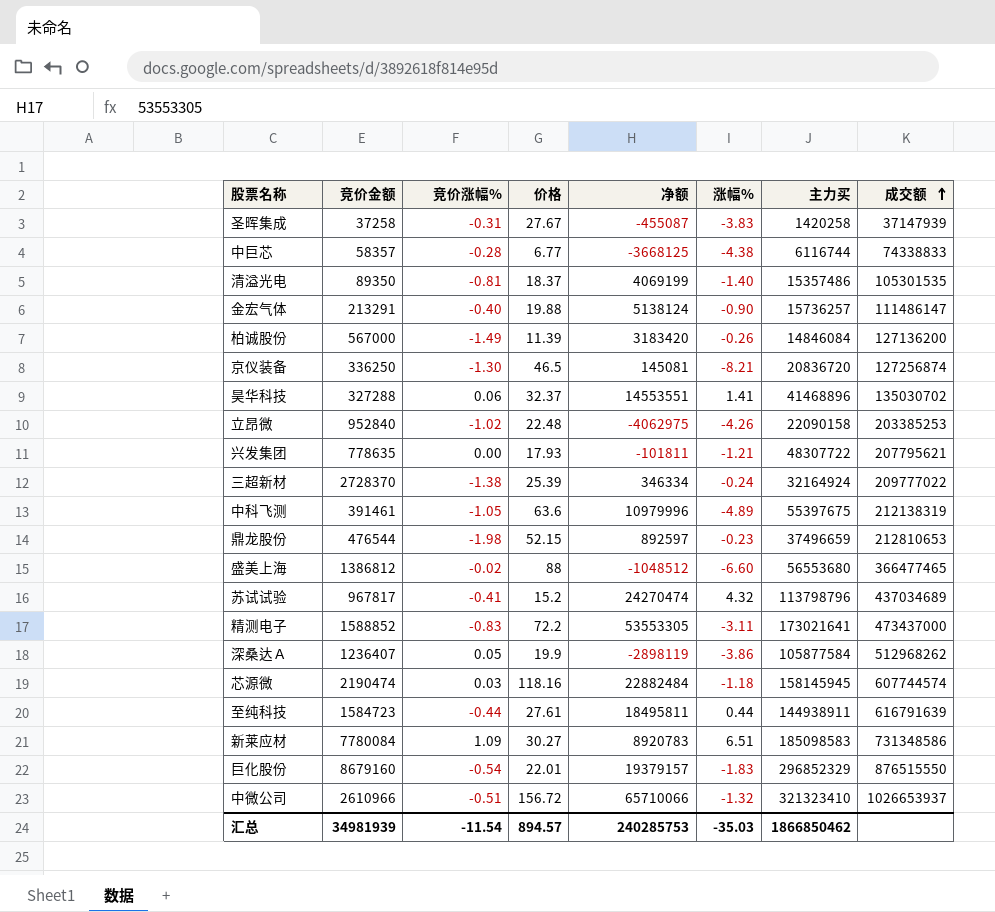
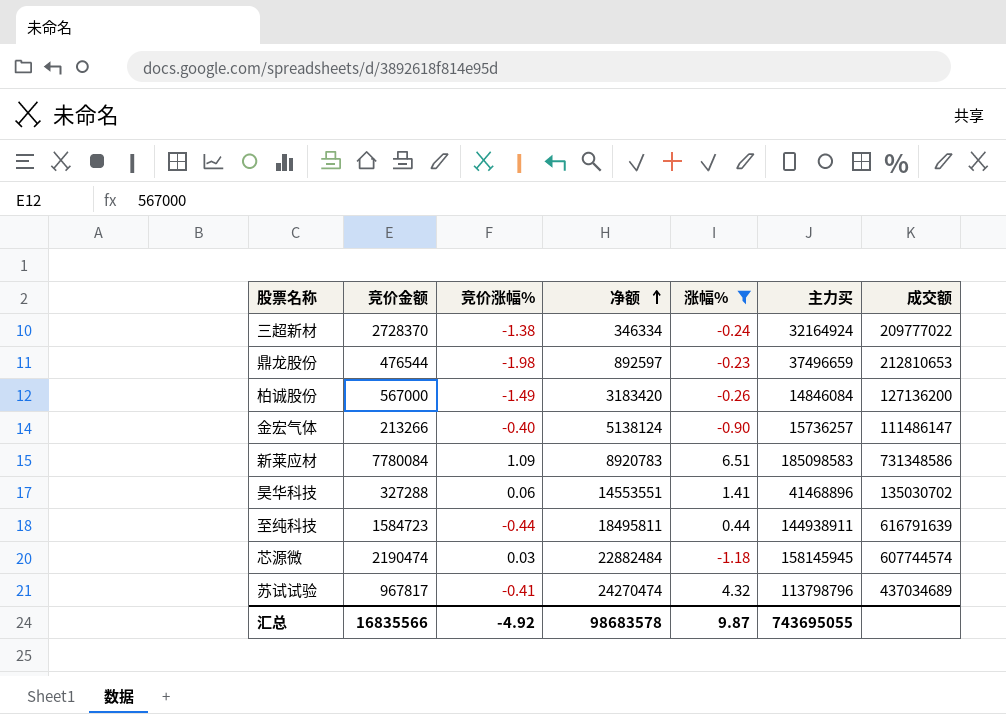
filter: none -> 涨幅% >= -1.18
row order: 成交额 ascending -> 净额 ascending
column 价格 | position: 4 -> none
金宏气体 | 竞价金额: 213291 -> 213266
汇总 | 竞价金额: 34981939 -> 16835566
汇总 | 竞价涨幅%: -11.54 -> -4.92
汇总 | 净额: 240285753 -> 98683578
汇总 | 涨幅%: -35.03 -> 9.87
汇总 | 主力买: 1866850462 -> 743695055

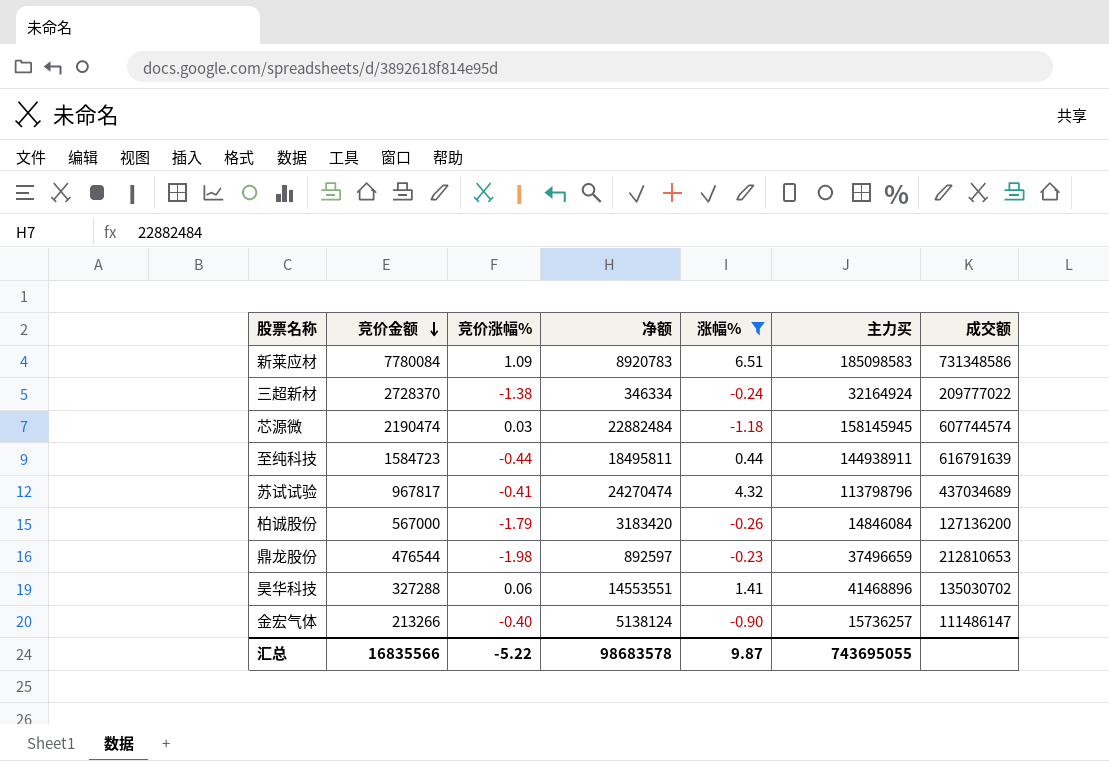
row order: 净额 ascending -> 竞价金额 descending
柏诚股份 | 竞价涨幅%: -1.49 -> -1.79
汇总 | 竞价涨幅%: -4.92 -> -5.22

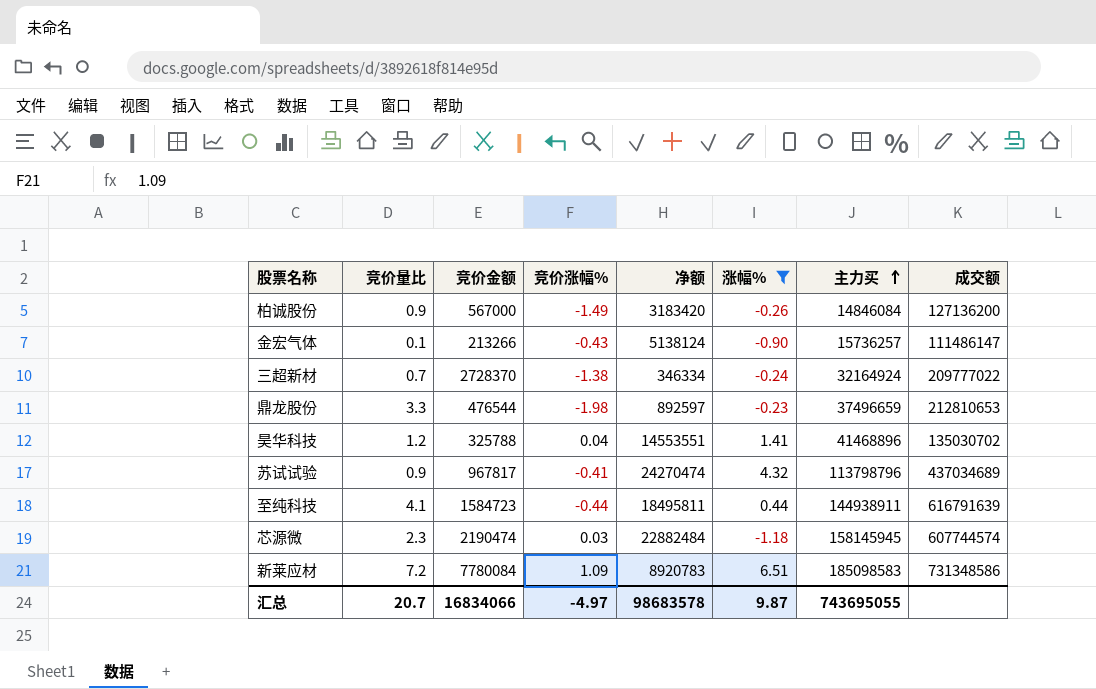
row order: 竞价金额 descending -> 主力买 ascending
column 竞价量比 | position: none -> 2
柏诚股份 | 竞价涨幅%: -1.79 -> -1.49
金宏气体 | 竞价涨幅%: -0.40 -> -0.43
昊华科技 | 竞价金额: 327288 -> 325788
昊华科技 | 竞价涨幅%: 0.06 -> 0.04
汇总 | 竞价金额: 16835566 -> 16834066
汇总 | 竞价涨幅%: -5.22 -> -4.97

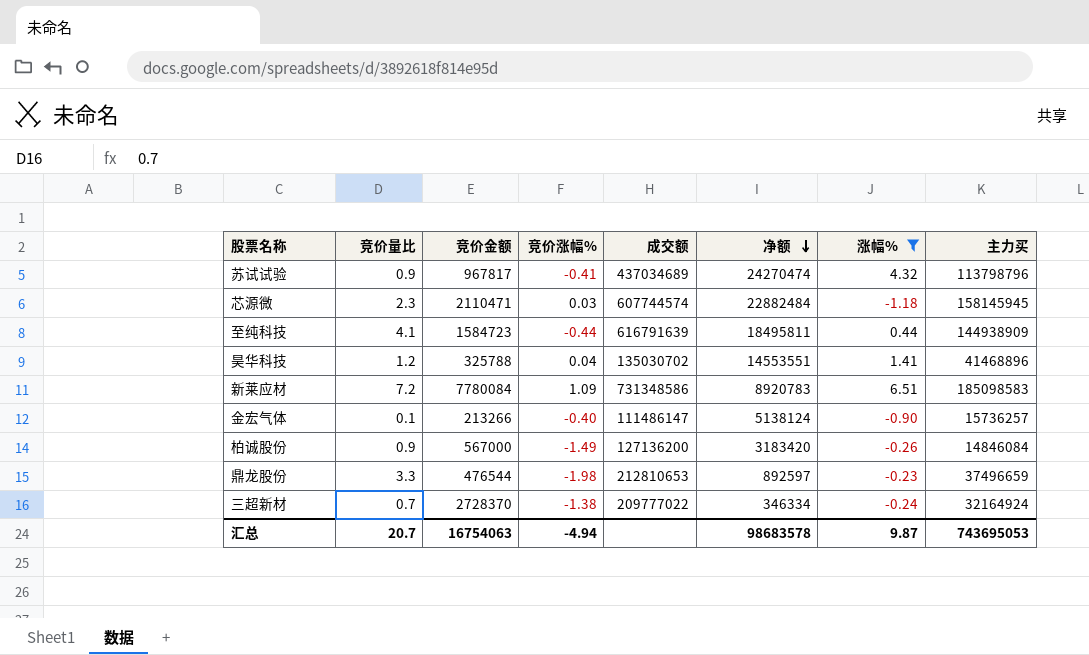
row order: 主力买 ascending -> 净额 descending
column 成交额 | position: 8 -> 5
芯源微 | 竞价金额: 2190474 -> 2110471
至纯科技 | 主力买: 144938911 -> 144938909
金宏气体 | 竞价涨幅%: -0.43 -> -0.40
汇总 | 竞价金额: 16834066 -> 16754063
汇总 | 竞价涨幅%: -4.97 -> -4.94
汇总 | 主力买: 743695055 -> 743695053

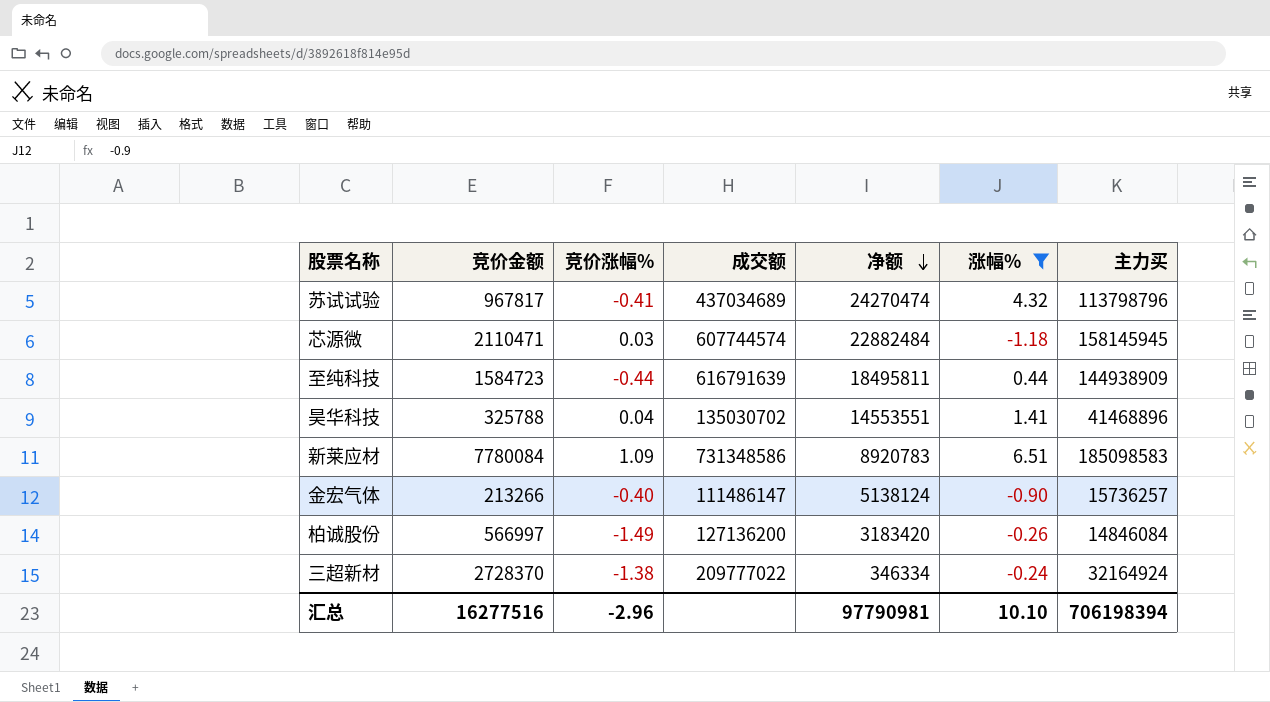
column 竞价量比 | position: 2 -> none
row 鼎龙股份: 3.3 | 476544 | -1.98 | 212810653 | 892597 | -0.23 | 37496659 -> none
柏诚股份 | 竞价金额: 567000 -> 566997
汇总 | 竞价金额: 16754063 -> 16277516
汇总 | 竞价涨幅%: -4.94 -> -2.96
汇总 | 净额: 98683578 -> 97790981
汇总 | 涨幅%: 9.87 -> 10.10
汇总 | 主力买: 743695053 -> 706198394

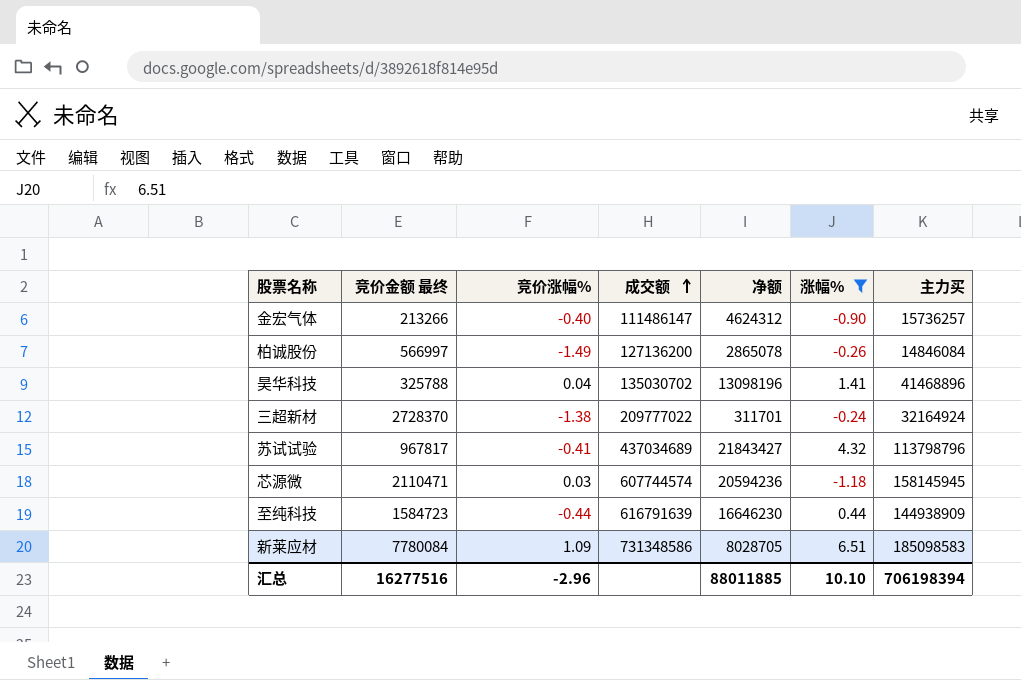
row order: 净额 descending -> 成交额 ascending
column name: 竞价金额 -> 竞价金额 最终
金宏气体 | 净额: 5138124 -> 4624312
柏诚股份 | 净额: 3183420 -> 2865078
昊华科技 | 净额: 14553551 -> 13098196
三超新材 | 净额: 346334 -> 311701
苏试试验 | 净额: 24270474 -> 21843427
芯源微 | 净额: 22882484 -> 20594236
至纯科技 | 净额: 18495811 -> 16646230
新莱应材 | 净额: 8920783 -> 8028705
汇总 | 净额: 97790981 -> 88011885

